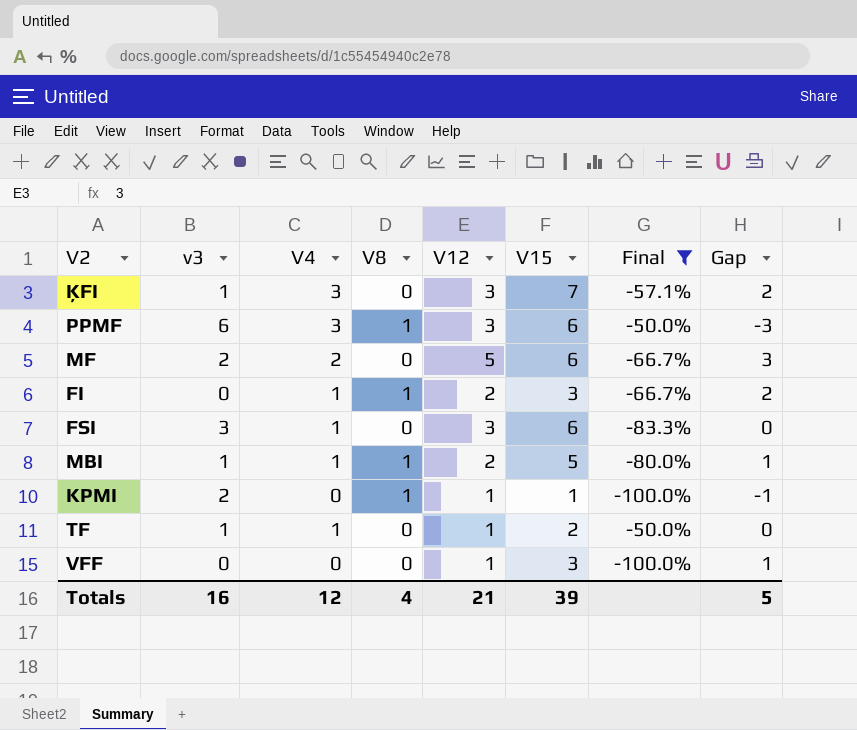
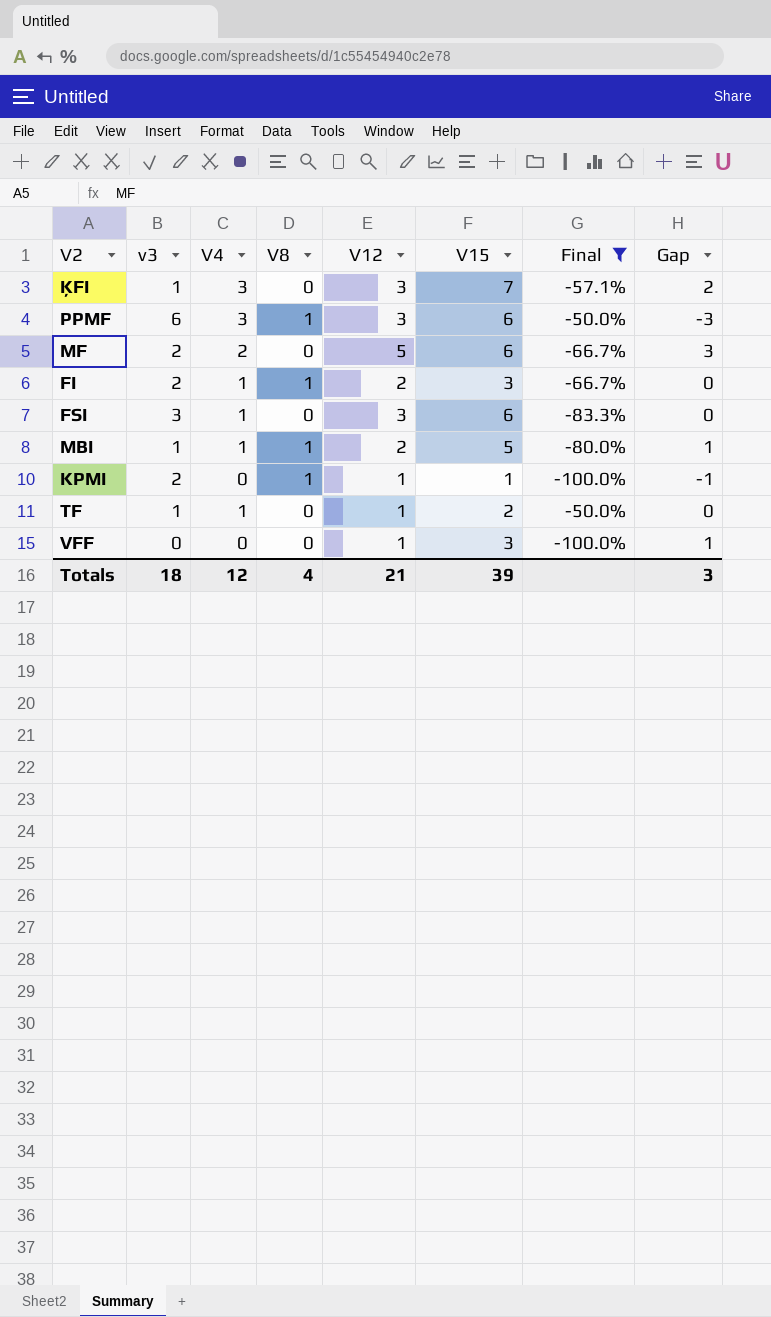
FI | v3: 0 -> 2
FI | Gap: 2 -> 0
Totals | v3: 16 -> 18
Totals | Gap: 5 -> 3

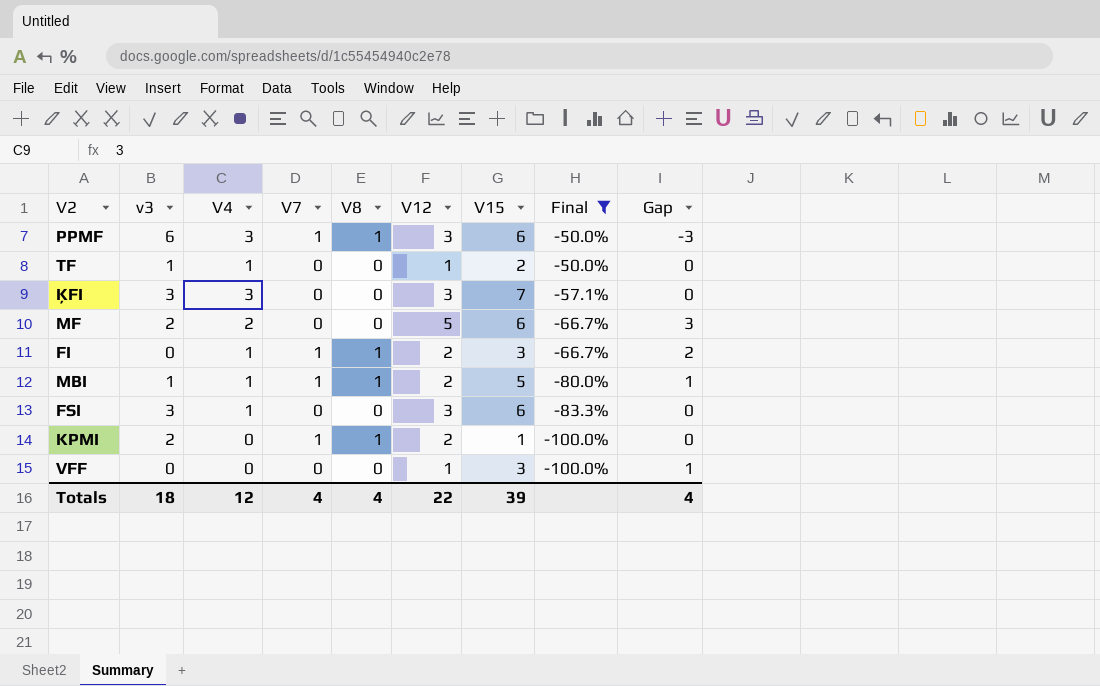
row order: none -> Final descending
column V7 | position: none -> 4
ĶFI | v3: 1 -> 3
ĶFI | Gap: 2 -> 0
FI | v3: 2 -> 0
FI | Gap: 0 -> 2
KPMI | V12: 1 -> 2
KPMI | Gap: -1 -> 0
Totals | V12: 21 -> 22
Totals | Gap: 3 -> 4

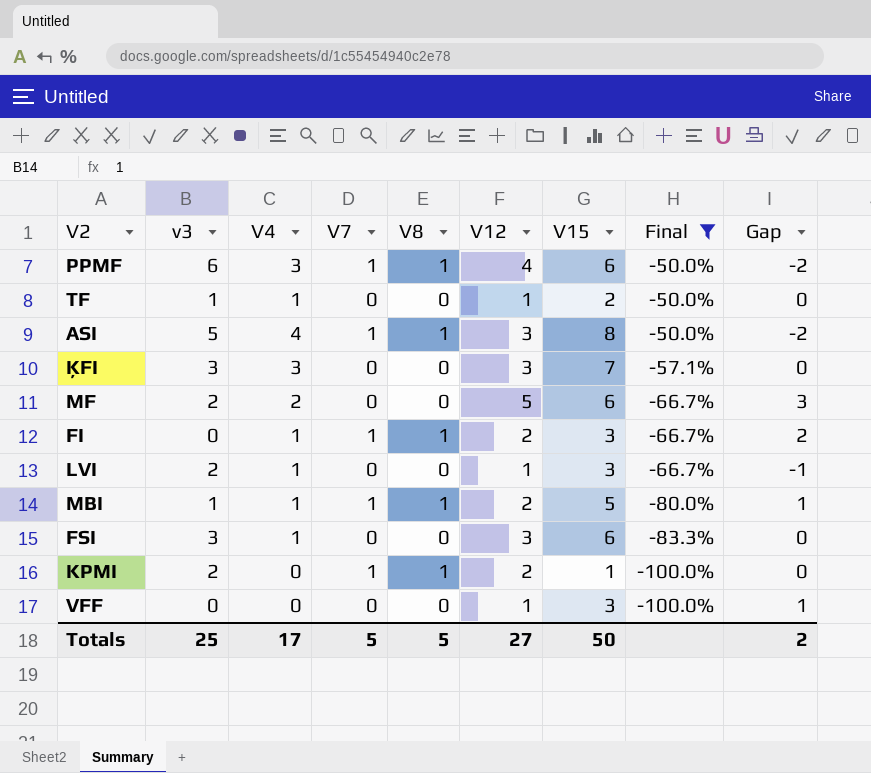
PPMF | V12: 3 -> 4
PPMF | Gap: -3 -> -2
row ASI: none -> 5 | 4 | 1 | 1 | 3 | 8 | -50.0% | -2
row LVI: none -> 2 | 1 | 0 | 0 | 1 | 3 | -66.7% | -1
Totals | v3: 18 -> 25
Totals | V4: 12 -> 17
Totals | V7: 4 -> 5
Totals | V8: 4 -> 5
Totals | V12: 22 -> 27
Totals | V15: 39 -> 50
Totals | Gap: 4 -> 2

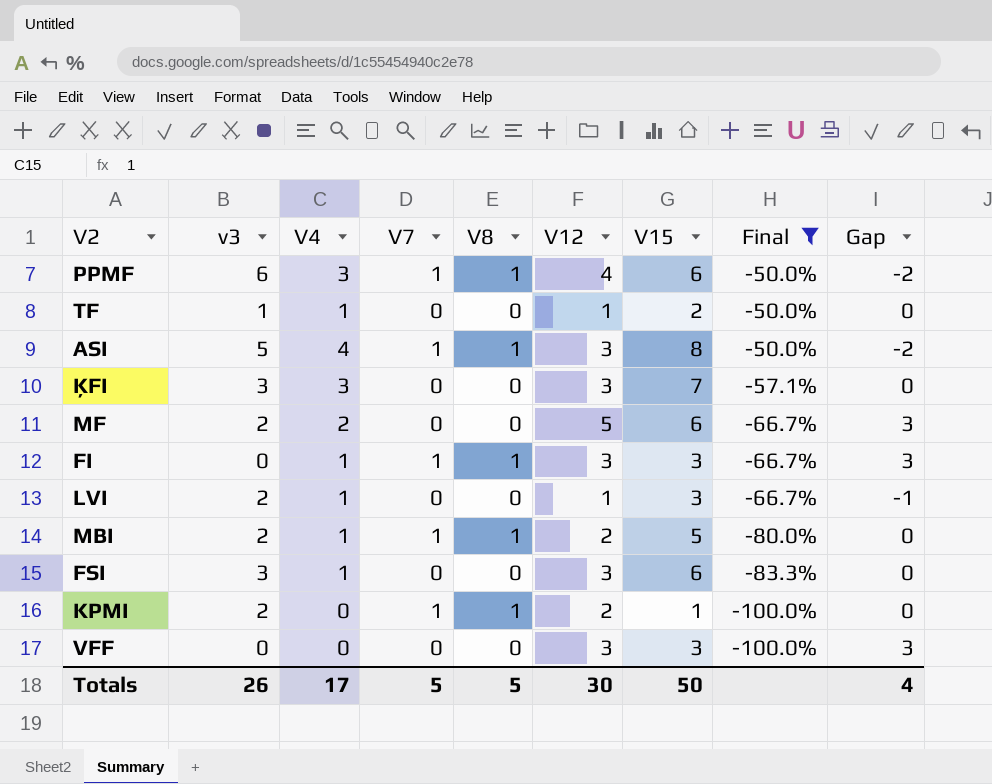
FI | V12: 2 -> 3
FI | Gap: 2 -> 3
MBI | v3: 1 -> 2
MBI | Gap: 1 -> 0
VFF | V12: 1 -> 3
VFF | Gap: 1 -> 3
Totals | v3: 25 -> 26
Totals | V12: 27 -> 30
Totals | Gap: 2 -> 4

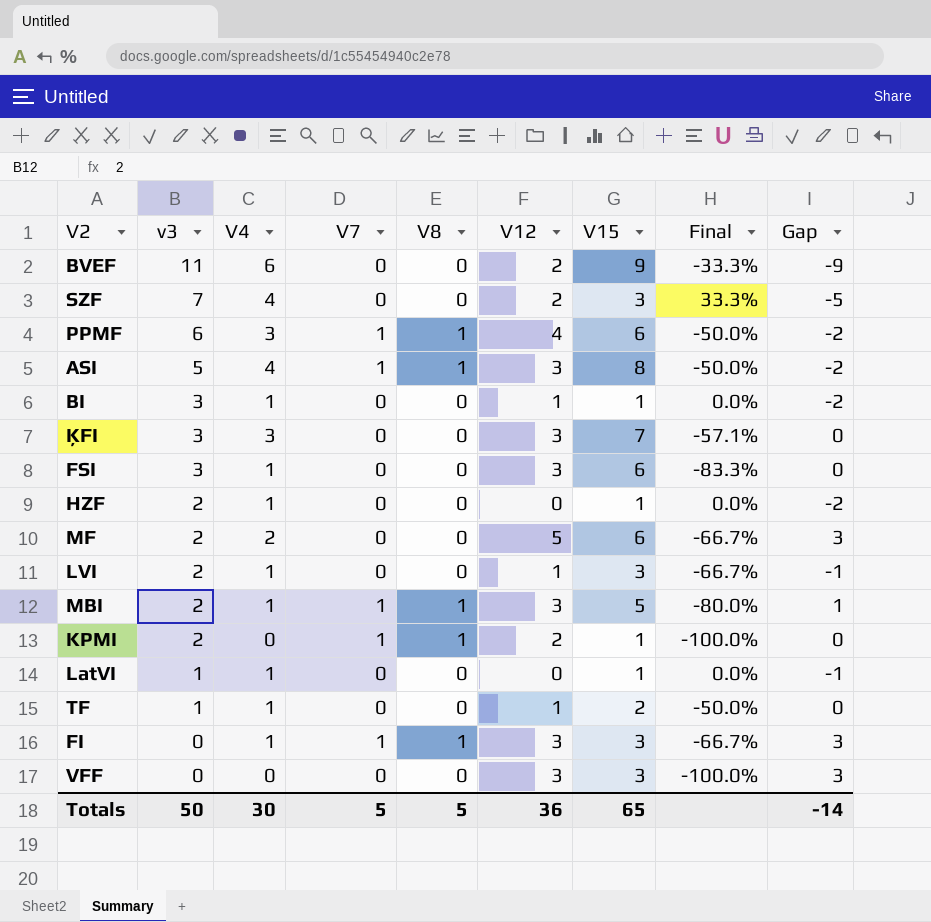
filter: Final <= -50.0% -> none
row order: Final descending -> v3 descending
MBI | V12: 2 -> 3
MBI | Gap: 0 -> 1
Totals | v3: 26 -> 50
Totals | V4: 17 -> 30
Totals | V12: 30 -> 36
Totals | V15: 50 -> 65
Totals | Gap: 4 -> -14

